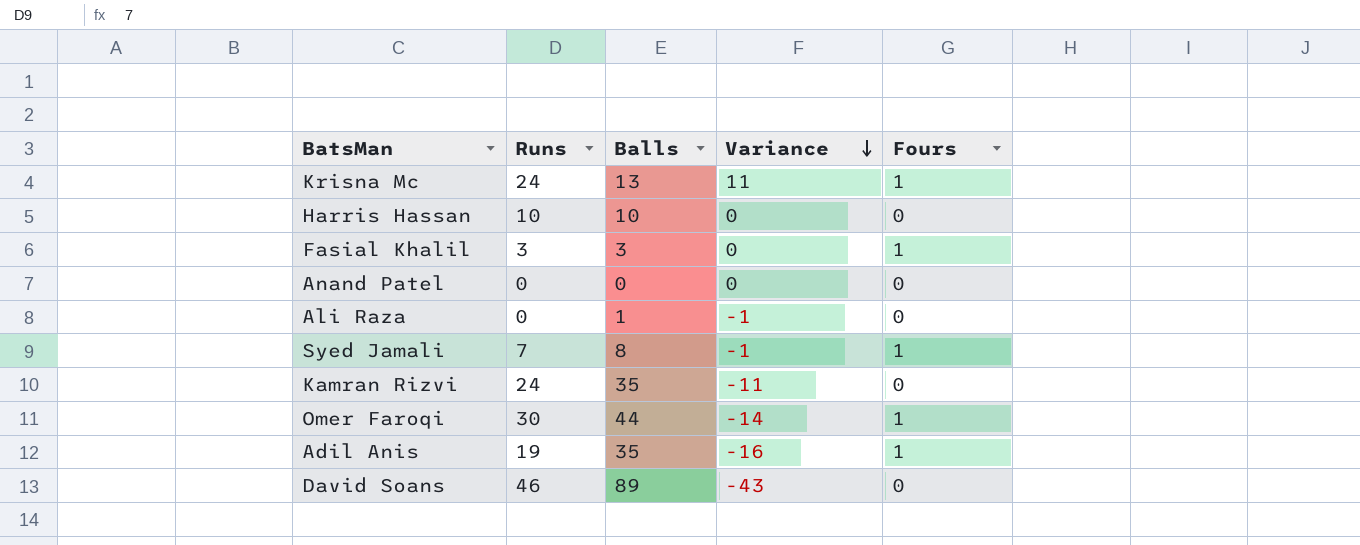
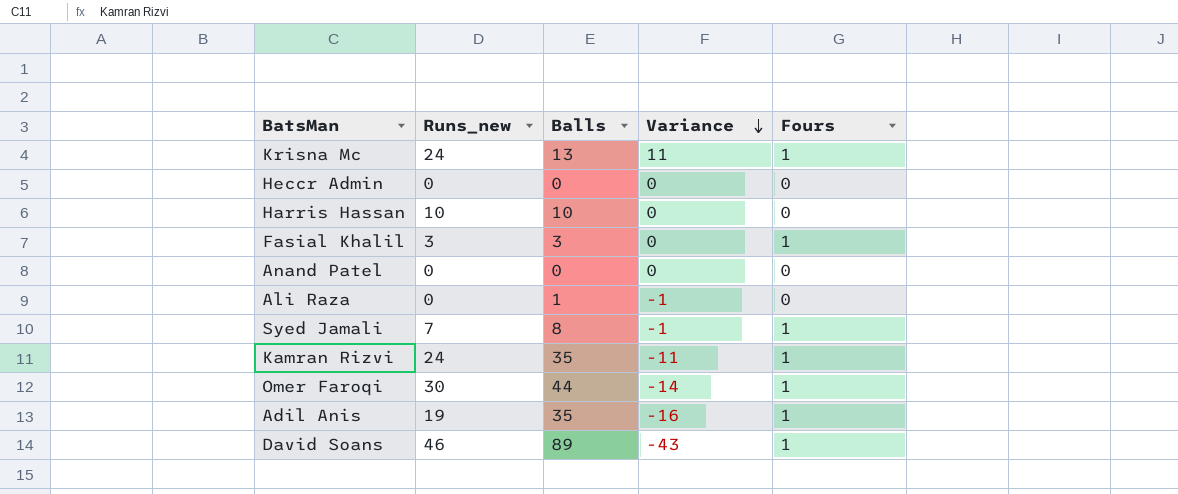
column name: Runs -> Runs_new
row Heccr Admin: none -> 0 | 0 | 0 | 0
Kamran Rizvi | Fours: 0 -> 1
David Soans | Fours: 0 -> 1

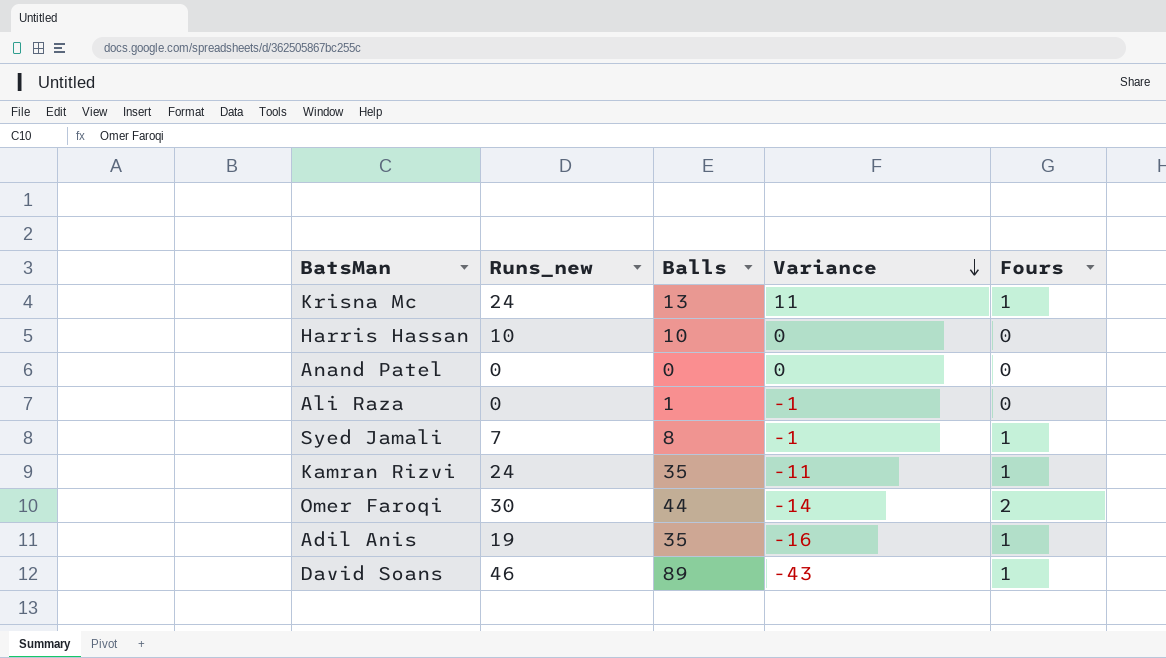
row Heccr Admin: 0 | 0 | 0 | 0 -> none
row Fasial Khalil: 3 | 3 | 0 | 1 -> none
Omer Faroqi | Fours: 1 -> 2

